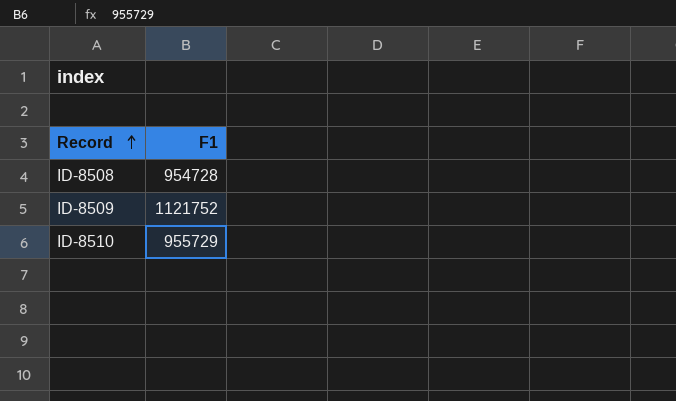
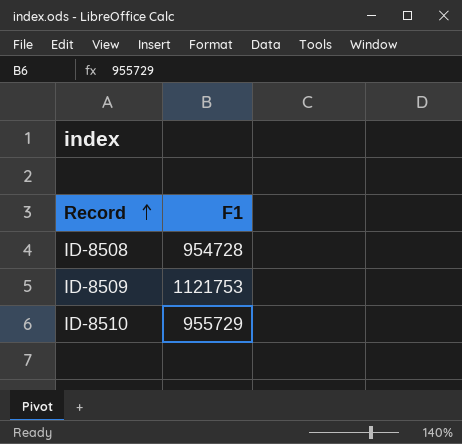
ID-8509 | F1: 1121752 -> 1121753

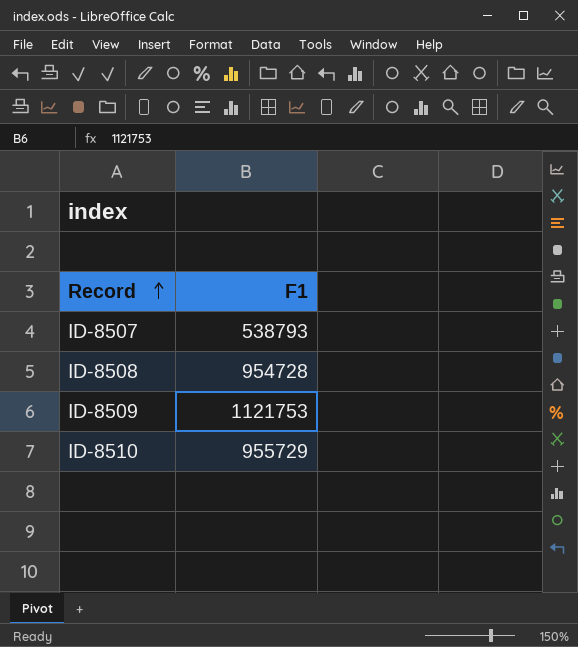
row ID-8507: none -> 538793

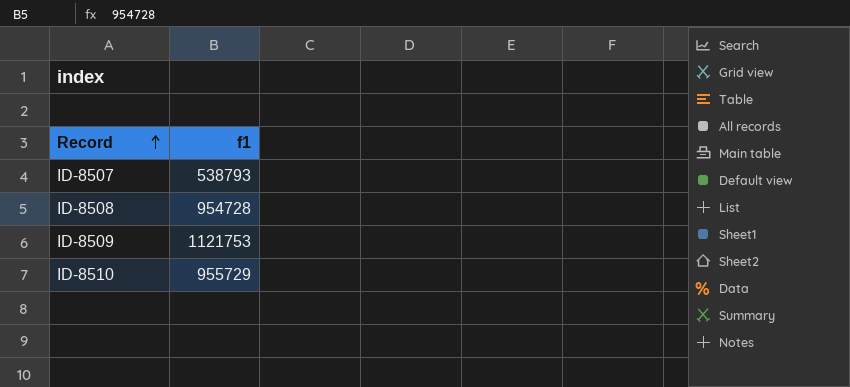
column name: F1 -> f1

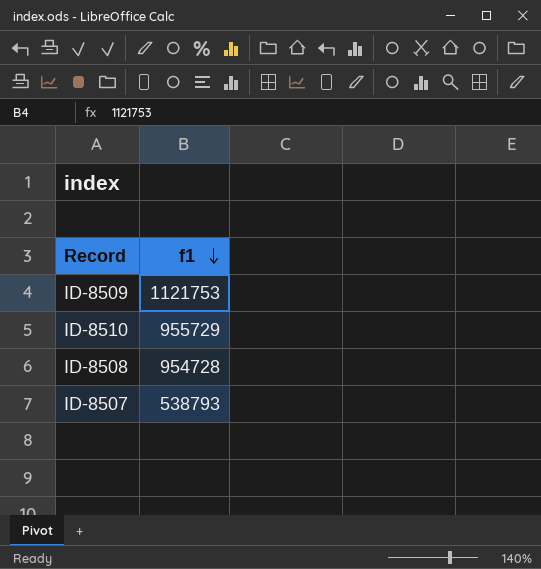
row order: Record ascending -> f1 descending

